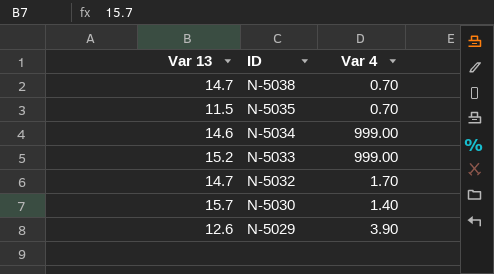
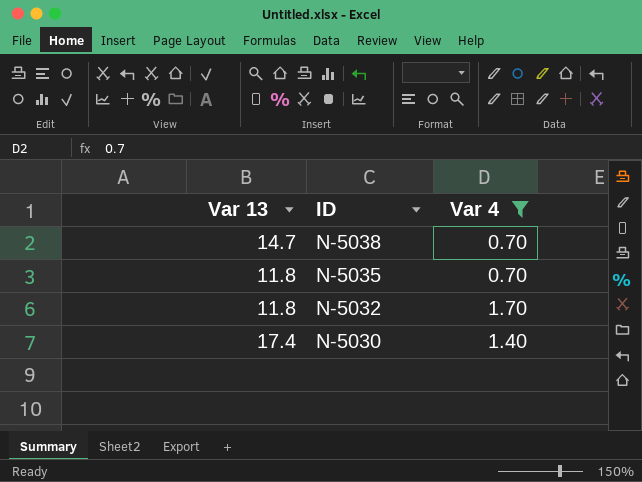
filter: none -> Var 4 <= 1.70
N-5035 | Var 13: 11.5 -> 11.8
N-5032 | Var 13: 14.7 -> 11.8
N-5030 | Var 13: 15.7 -> 17.4

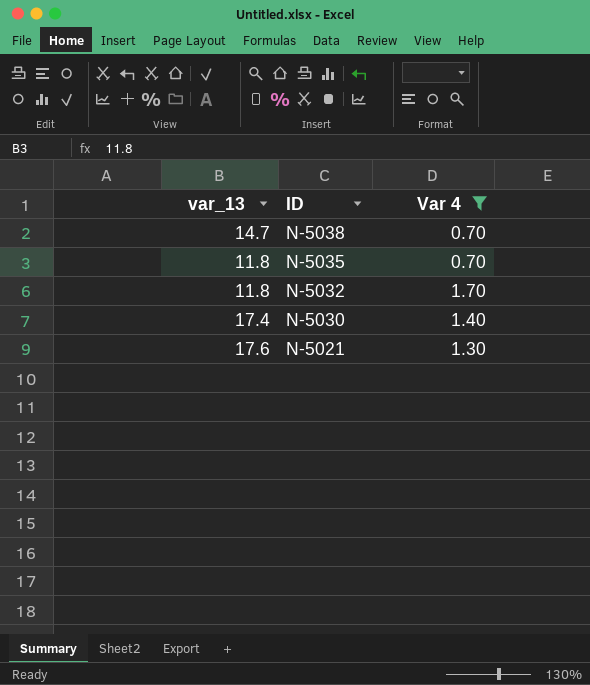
column name: Var 13 -> var_13
row N-5021: none -> 17.6 | 1.30

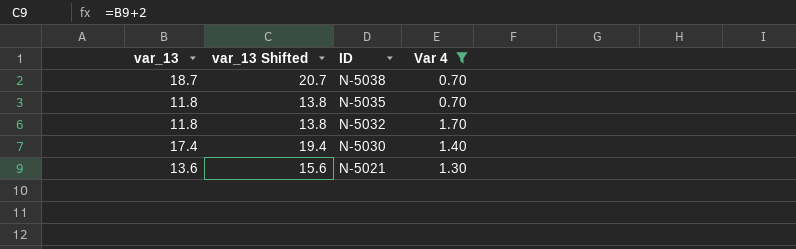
column var_13 Shifted | formula: none -> [var_13] + 2
N-5038 | var_13: 14.7 -> 18.7
N-5021 | var_13: 17.6 -> 13.6

